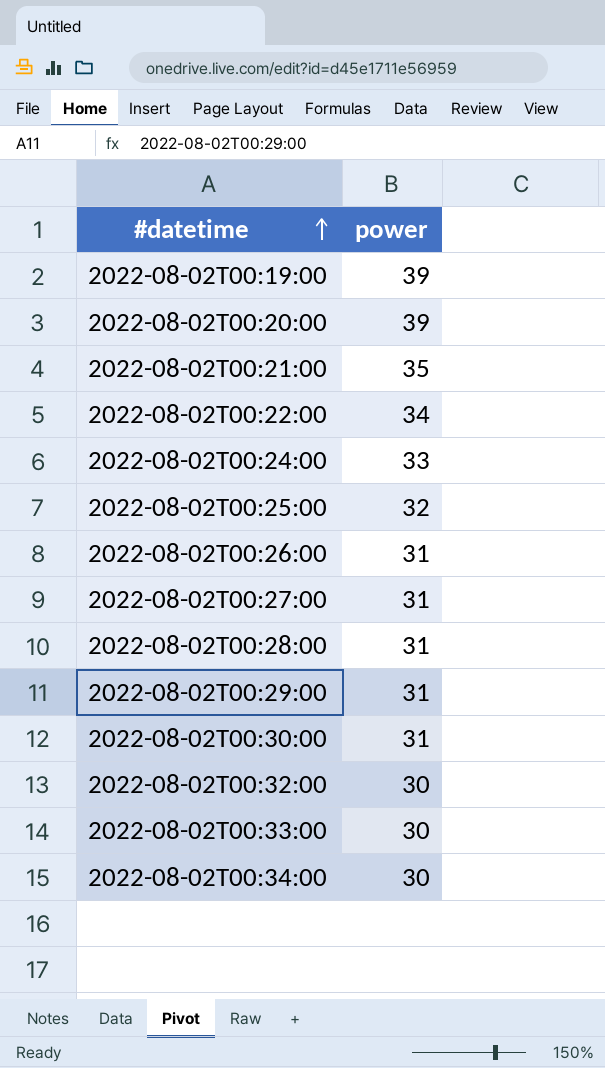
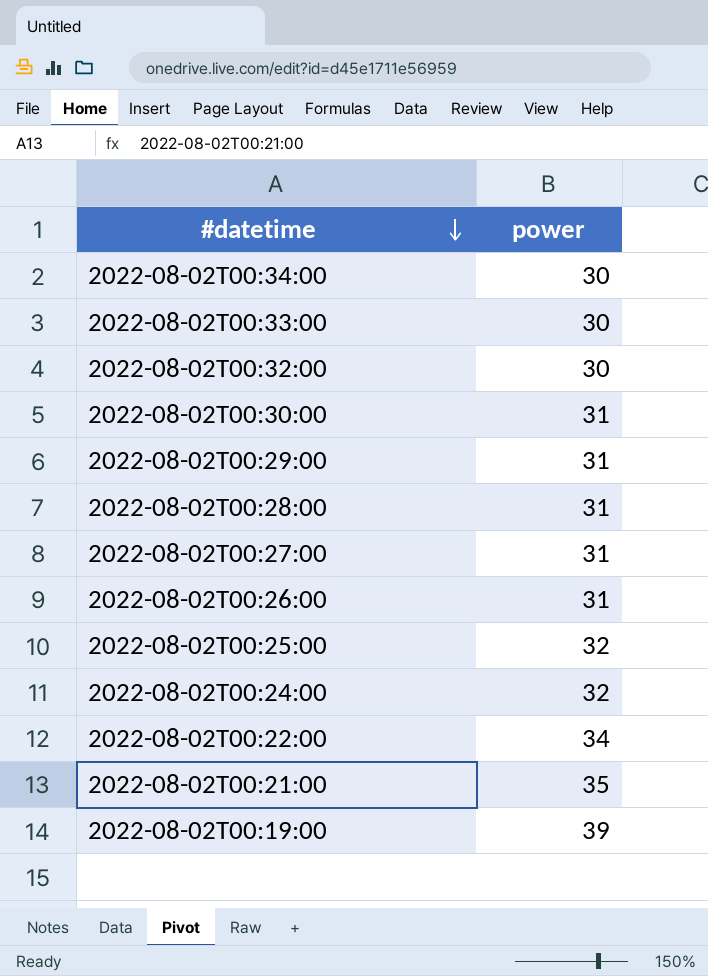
row order: #datetime ascending -> #datetime descending
row 2022-08-02T00:20:00: 39 -> none
2022-08-02T00:24:00 | power: 33 -> 32

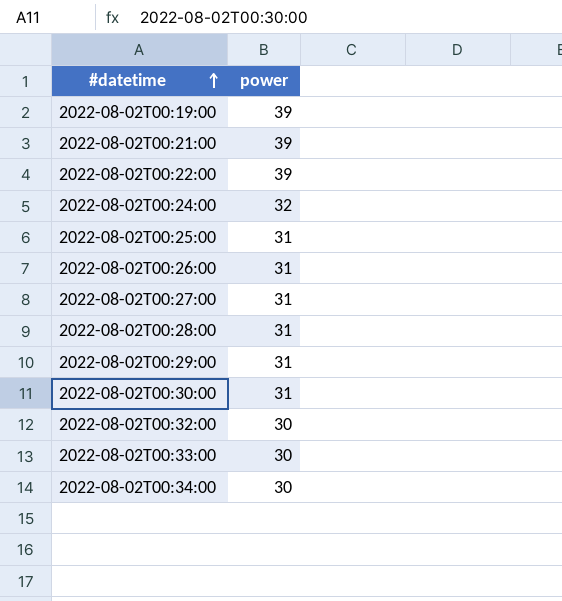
row order: #datetime descending -> #datetime ascending
2022-08-02T00:21:00 | power: 35 -> 39
2022-08-02T00:22:00 | power: 34 -> 39
2022-08-02T00:25:00 | power: 32 -> 31

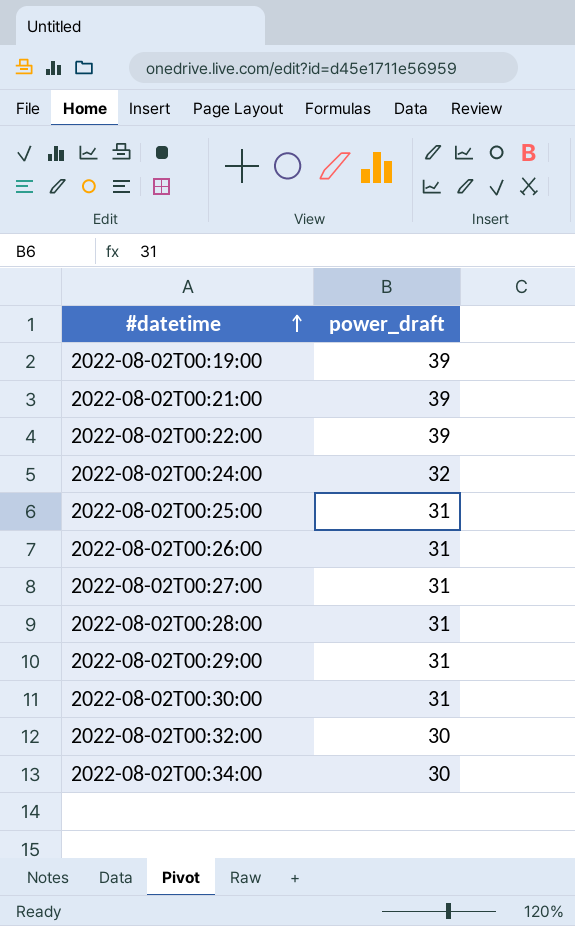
column name: power -> power_draft
row 2022-08-02T00:33:00: 30 -> none

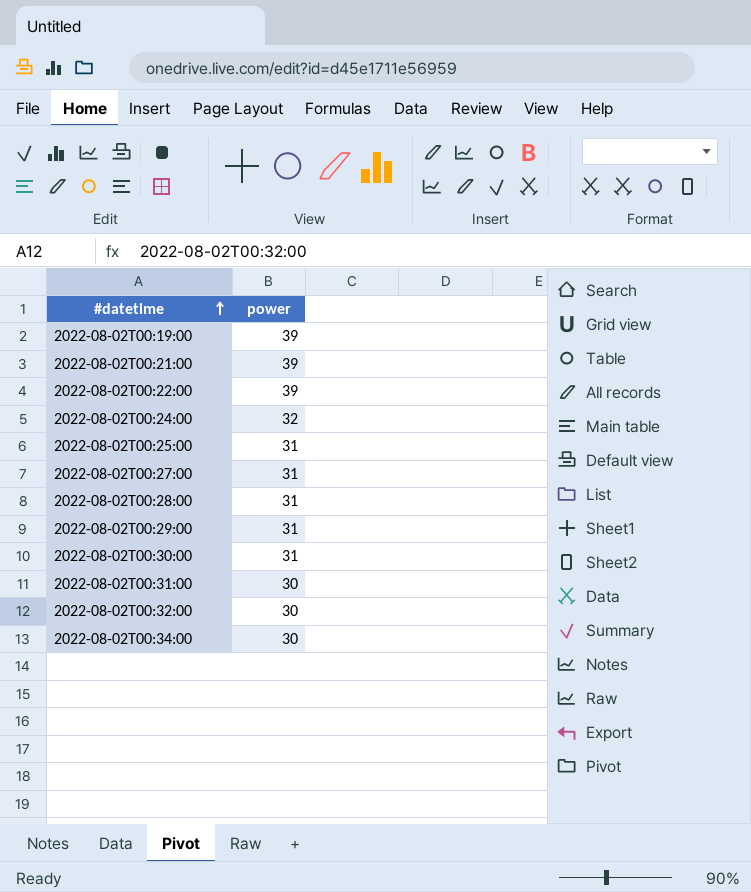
column name: power_draft -> power
row 2022-08-02T00:26:00: 31 -> none
row 2022-08-02T00:31:00: none -> 30

